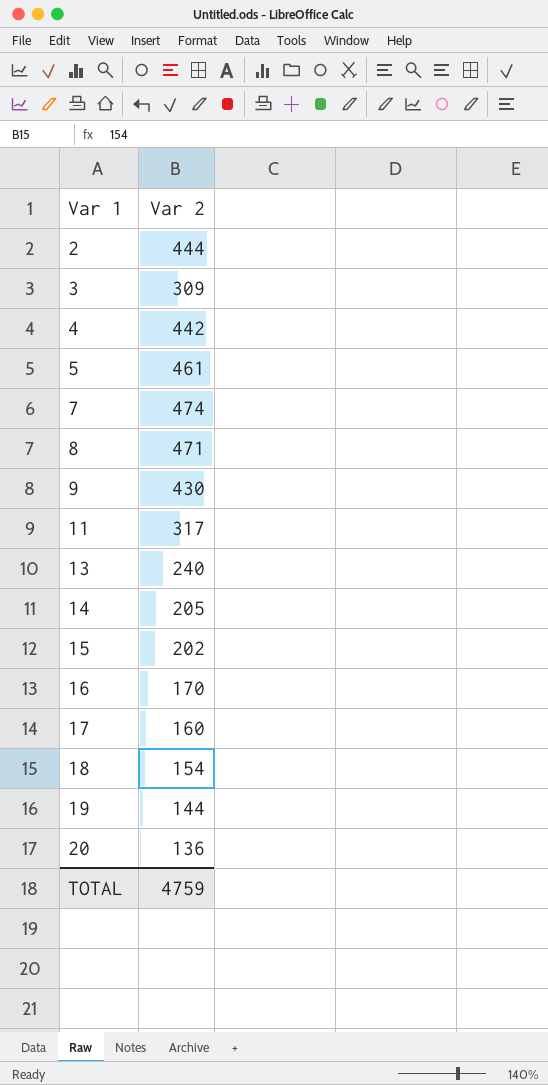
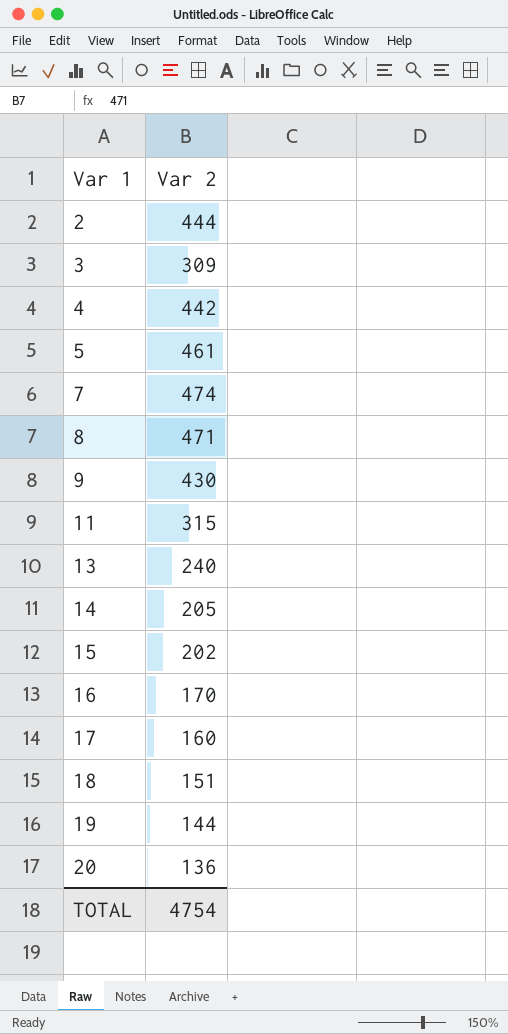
11 | Var 2: 317 -> 315
18 | Var 2: 154 -> 151
TOTAL | Var 2: 4759 -> 4754

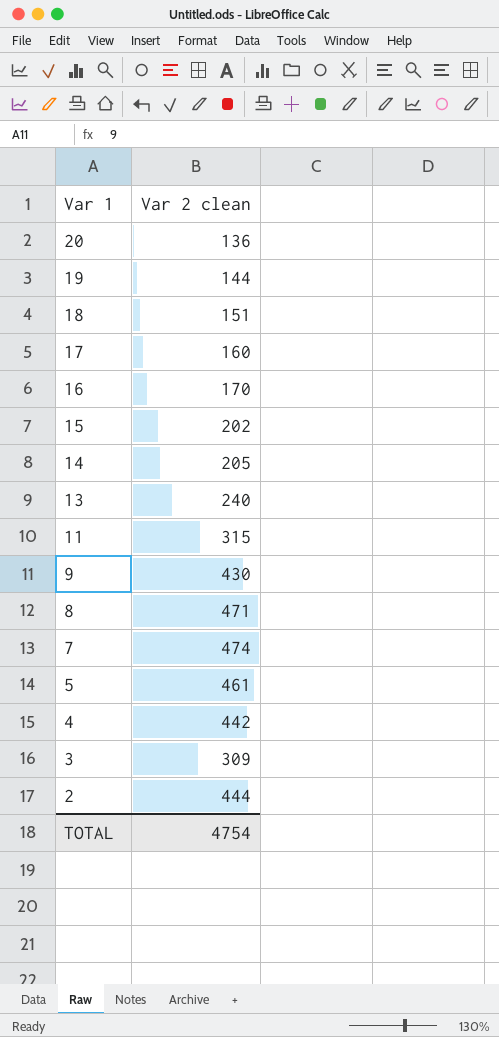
row order: Var 1 ascending -> Var 1 descending
column name: Var 2 -> Var 2 clean

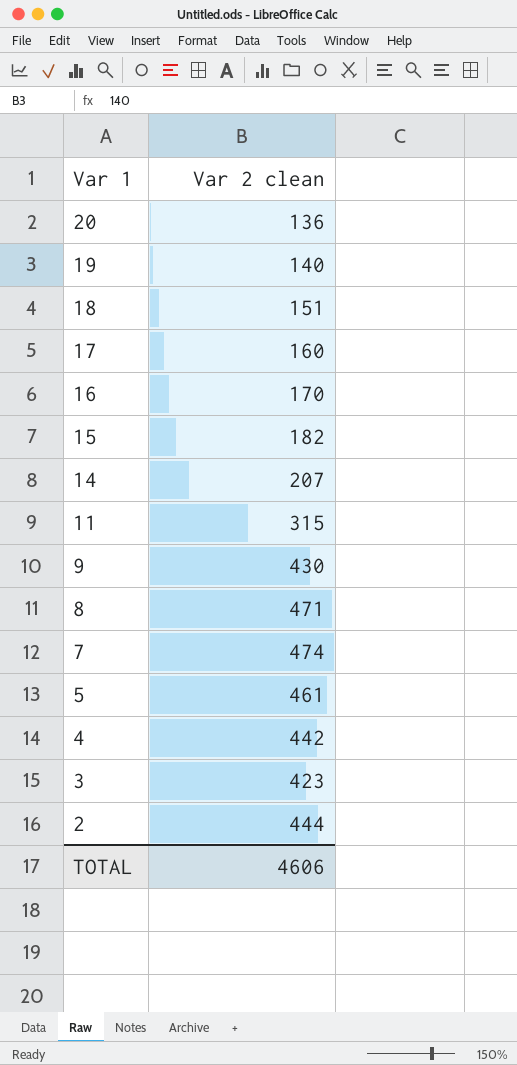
row 13: 240 -> none
19 | Var 2 clean: 144 -> 140
15 | Var 2 clean: 202 -> 182
14 | Var 2 clean: 205 -> 207
3 | Var 2 clean: 309 -> 423
TOTAL | Var 2 clean: 4754 -> 4606

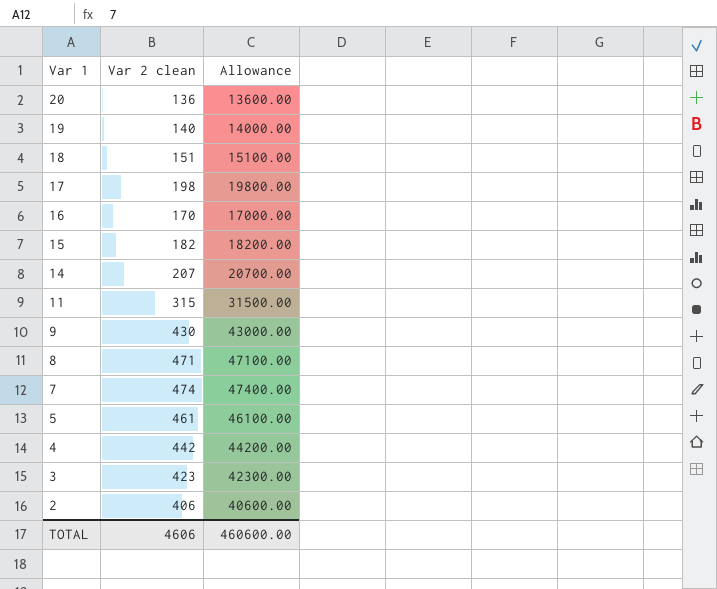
column Allowance | formula: none -> [Var 2 clean] * 100
17 | Var 2 clean: 160 -> 198
2 | Var 2 clean: 444 -> 406

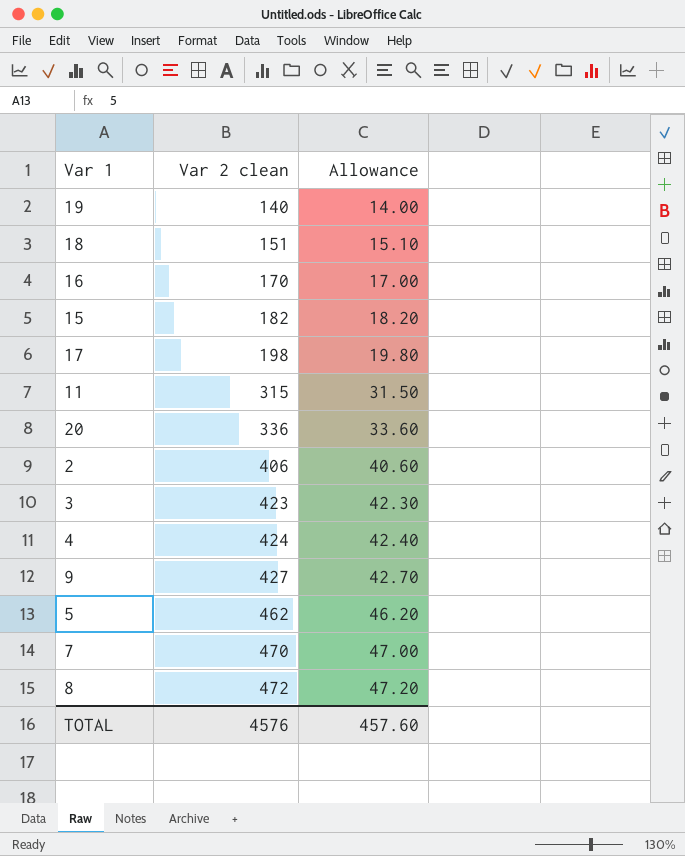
row order: Var 1 descending -> Var 2 clean ascending
column Allowance | formula: [Var 2 clean] * 100 -> [Var 2 clean] * 0.1
row 14: 207 | 20700.00 -> none
20 | Var 2 clean: 136 -> 336
4 | Var 2 clean: 442 -> 424
9 | Var 2 clean: 430 -> 427
5 | Var 2 clean: 461 -> 462
7 | Var 2 clean: 474 -> 470
8 | Var 2 clean: 471 -> 472
TOTAL | Var 2 clean: 4606 -> 4576
TOTAL | Allowance: 460600.00 -> 457.60

